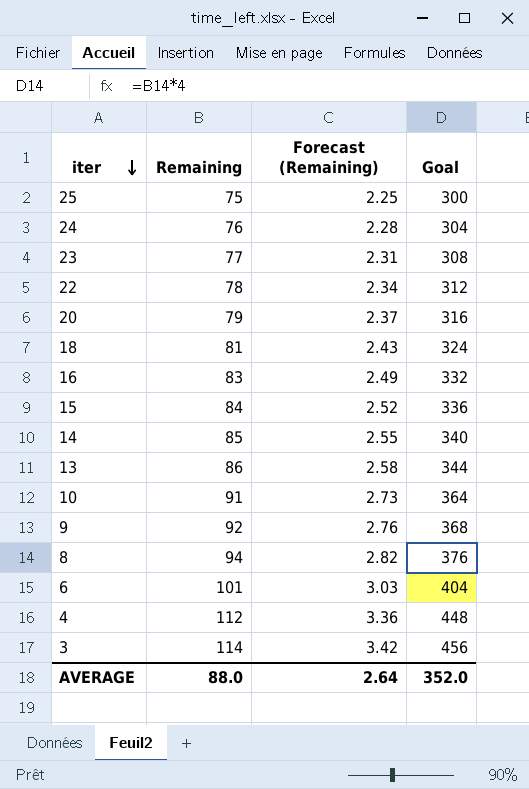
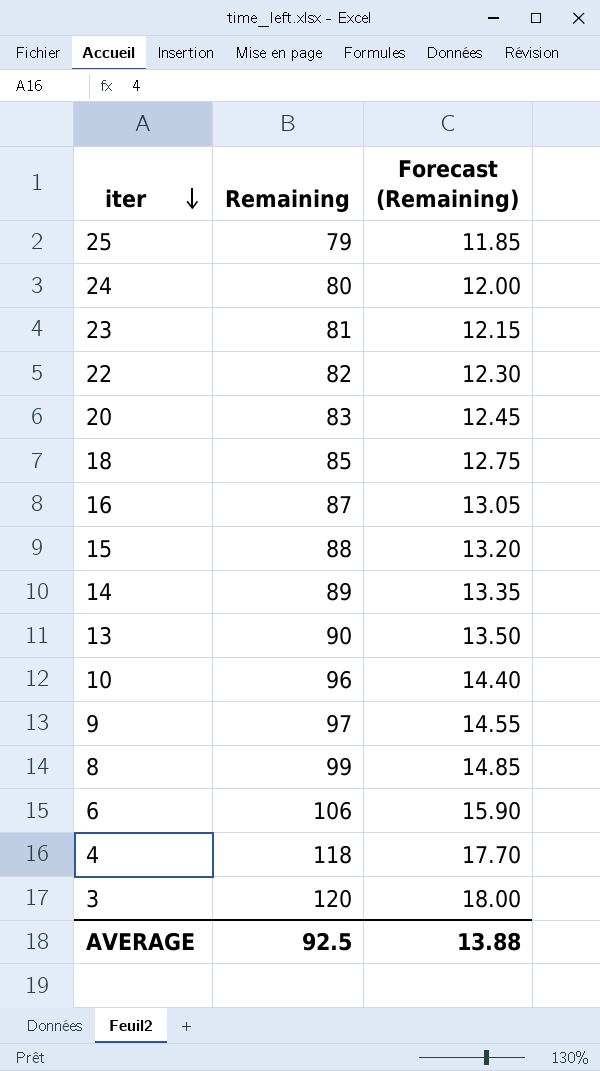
column Goal | formula: [Remaining] * 4 -> none
column Forecast (Remaining) | formula: [Remaining] * 0.03 -> [Remaining] * 0.15
25 | Remaining: 75 -> 79
24 | Remaining: 76 -> 80
23 | Remaining: 77 -> 81
22 | Remaining: 78 -> 82
20 | Remaining: 79 -> 83
18 | Remaining: 81 -> 85
16 | Remaining: 83 -> 87
15 | Remaining: 84 -> 88
14 | Remaining: 85 -> 89
13 | Remaining: 86 -> 90
10 | Remaining: 91 -> 96
9 | Remaining: 92 -> 97
8 | Remaining: 94 -> 99
6 | Remaining: 101 -> 106
4 | Remaining: 112 -> 118
3 | Remaining: 114 -> 120
AVERAGE | Remaining: 88.0 -> 92.5
AVERAGE | Forecast (Remaining): 2.64 -> 13.88

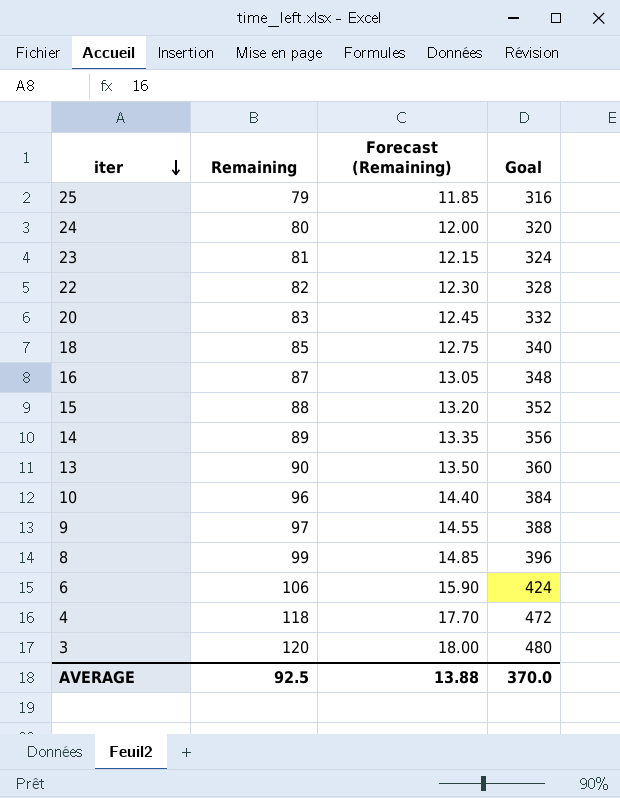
column Goal | formula: none -> [Remaining] * 4

